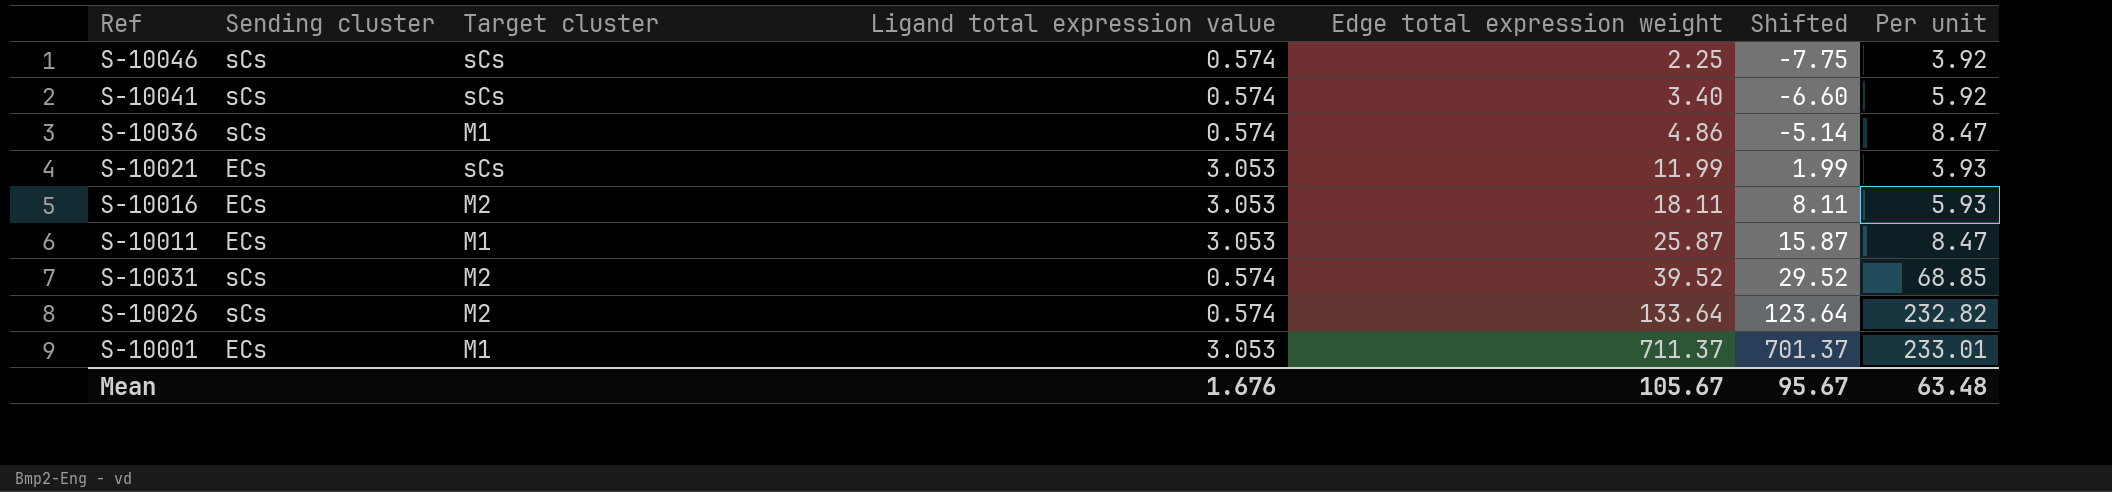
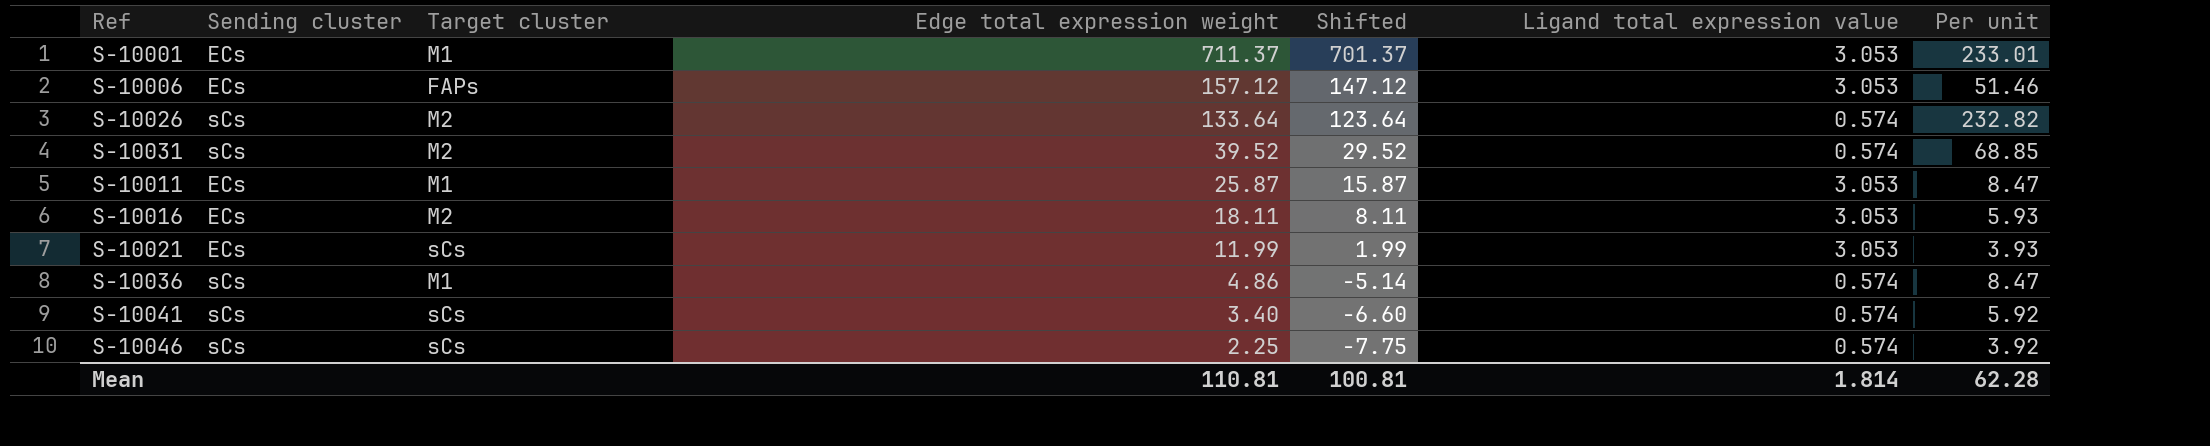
row order: Edge total expression weight ascending -> Edge total expression weight descending
column Ligand total expression value | position: 4 -> 6
row S-10006: none -> ECs | FAPs | 157.12 | 147.12 | 3.053 | 51.46
Mean | Edge total expression weight: 105.67 -> 110.81
Mean | Shifted: 95.67 -> 100.81
Mean | Ligand total expression value: 1.676 -> 1.814
Mean | Per unit: 63.48 -> 62.28

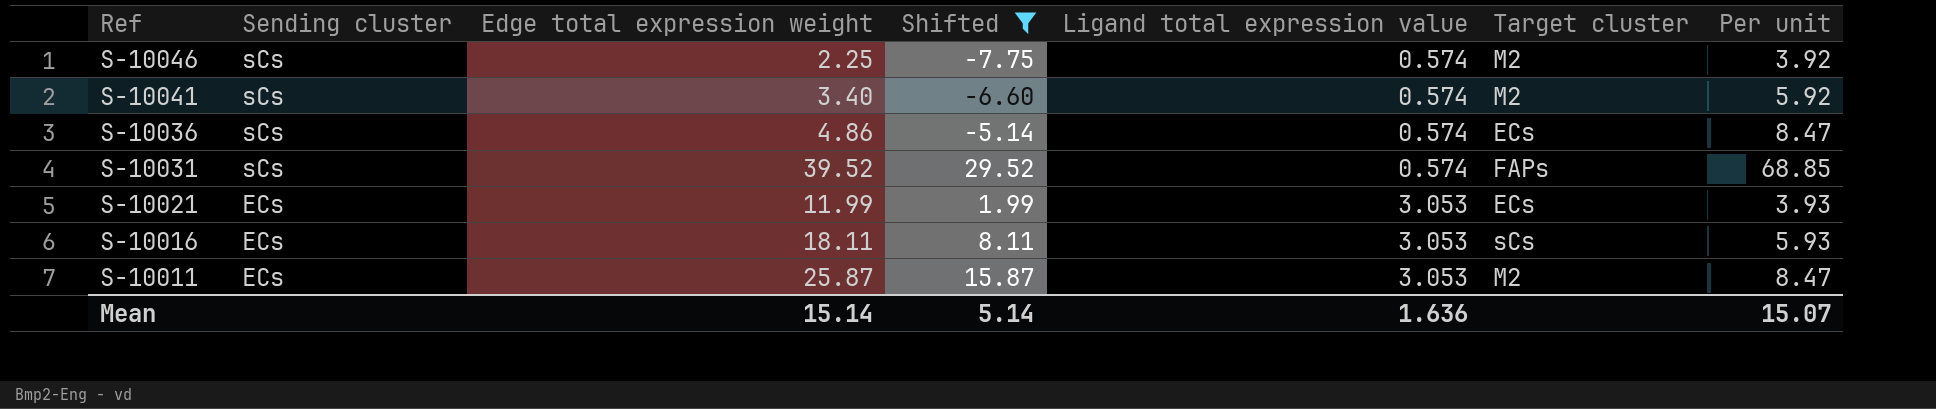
filter: none -> Shifted <= 29.52
row order: Edge total expression weight descending -> Ref descending
column Target cluster | position: 3 -> 6
S-10046 | Target cluster: sCs -> M2
S-10041 | Target cluster: sCs -> M2
S-10036 | Target cluster: M1 -> ECs
S-10031 | Target cluster: M2 -> FAPs
S-10021 | Target cluster: sCs -> ECs
S-10016 | Target cluster: M2 -> sCs
S-10011 | Target cluster: M1 -> M2
Mean | Edge total expression weight: 110.81 -> 15.14
Mean | Shifted: 100.81 -> 5.14
Mean | Ligand total expression value: 1.814 -> 1.636
Mean | Per unit: 62.28 -> 15.07

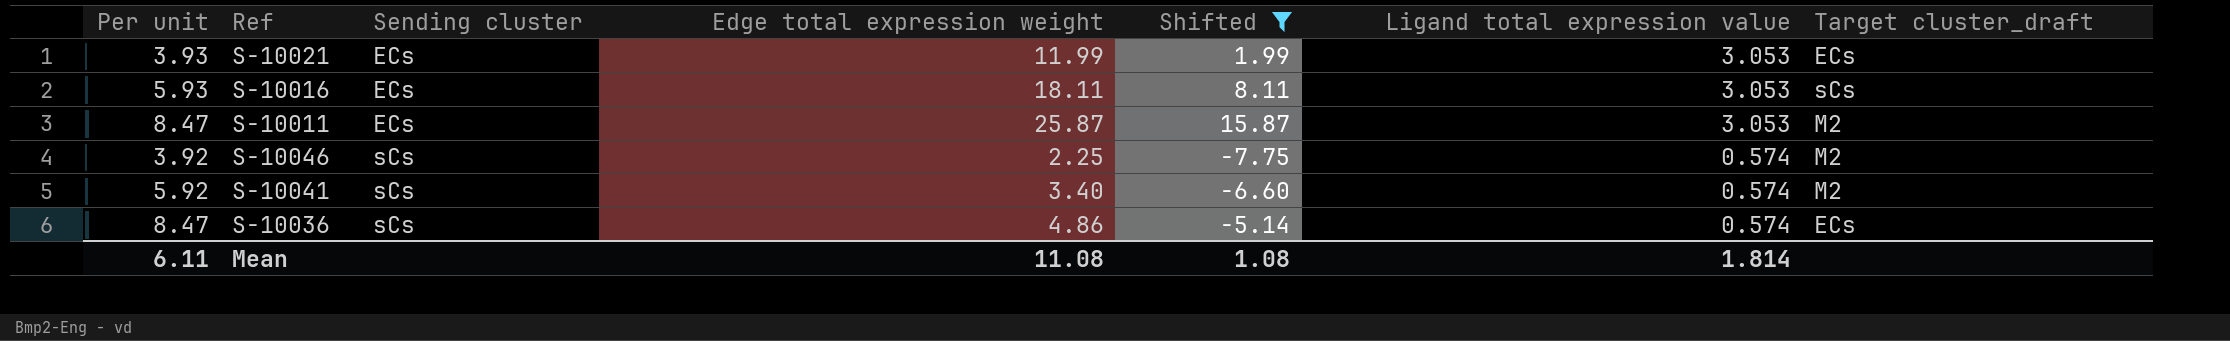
row order: Ref descending -> Sending cluster ascending
column Per unit | position: 7 -> 1
column name: Target cluster -> Target cluster_draft
row S-10031: sCs | 39.52 | 29.52 | 0.574 | FAPs | 68.85 -> none
Mean | Per unit: 15.07 -> 6.11
Mean | Edge total expression weight: 15.14 -> 11.08
Mean | Shifted: 5.14 -> 1.08
Mean | Ligand total expression value: 1.636 -> 1.814

